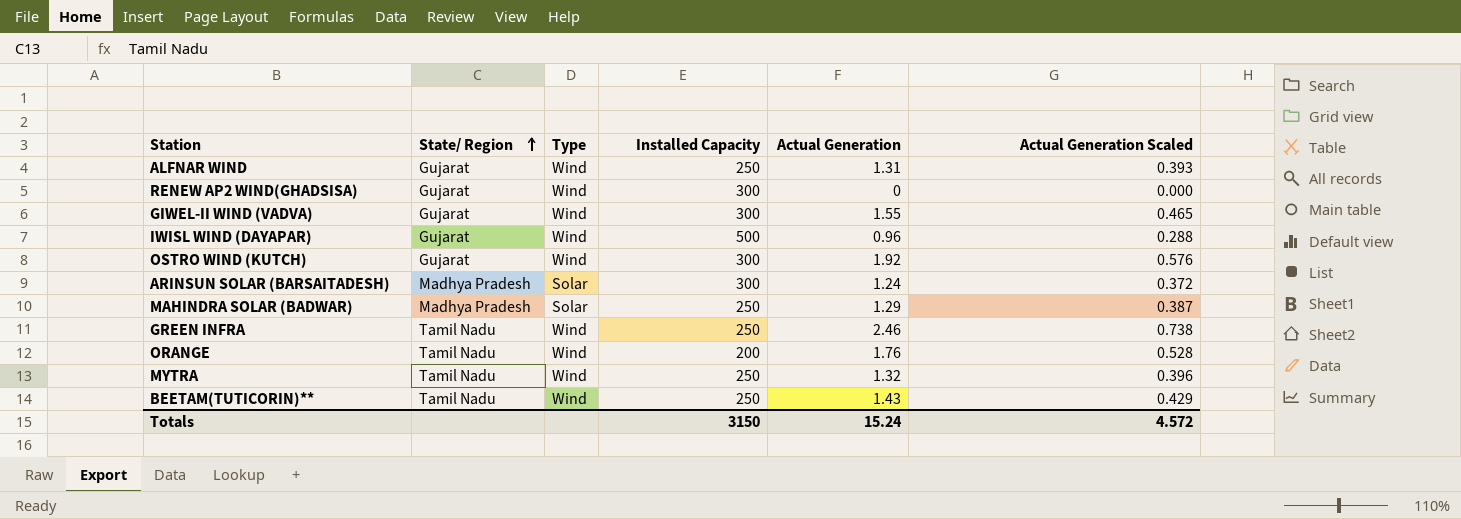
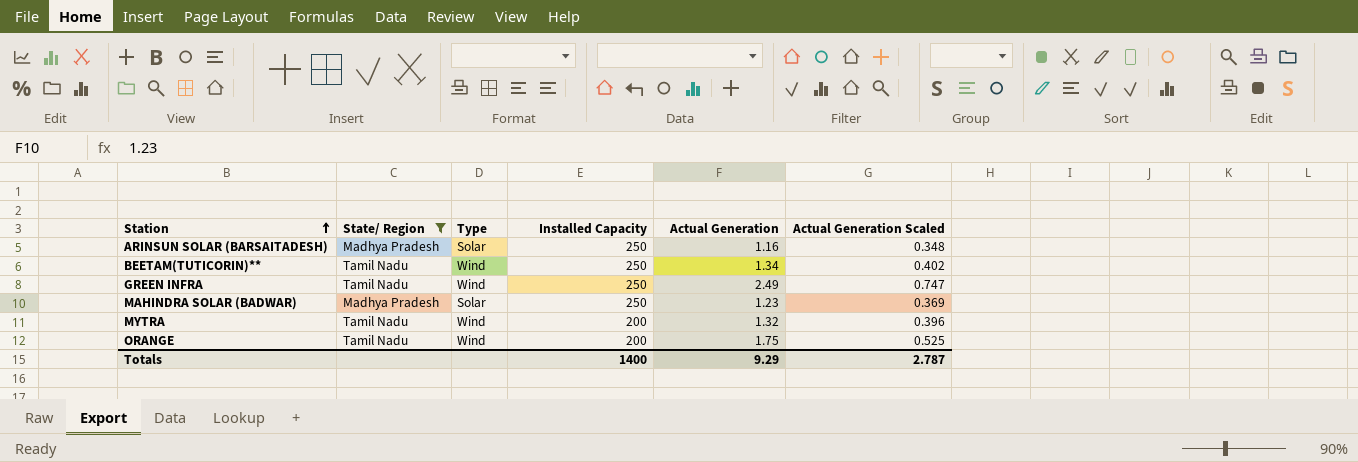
filter: none -> State/ Region != Gujarat
row order: State/ Region ascending -> Station ascending
ARINSUN SOLAR (BARSAITADESH) | Installed Capacity: 300 -> 250
ARINSUN SOLAR (BARSAITADESH) | Actual Generation: 1.24 -> 1.16
ARINSUN SOLAR (BARSAITADESH) | Actual Generation Scaled: 0.372 -> 0.348
BEETAM(TUTICORIN)** | Actual Generation: 1.43 -> 1.34
BEETAM(TUTICORIN)** | Actual Generation Scaled: 0.429 -> 0.402
GREEN INFRA | Actual Generation: 2.46 -> 2.49
GREEN INFRA | Actual Generation Scaled: 0.738 -> 0.747
MAHINDRA SOLAR (BADWAR) | Actual Generation: 1.29 -> 1.23
MAHINDRA SOLAR (BADWAR) | Actual Generation Scaled: 0.387 -> 0.369
MYTRA | Installed Capacity: 250 -> 200
ORANGE | Actual Generation: 1.76 -> 1.75
ORANGE | Actual Generation Scaled: 0.528 -> 0.525
Totals | Installed Capacity: 3150 -> 1400
Totals | Actual Generation: 15.24 -> 9.29
Totals | Actual Generation Scaled: 4.572 -> 2.787

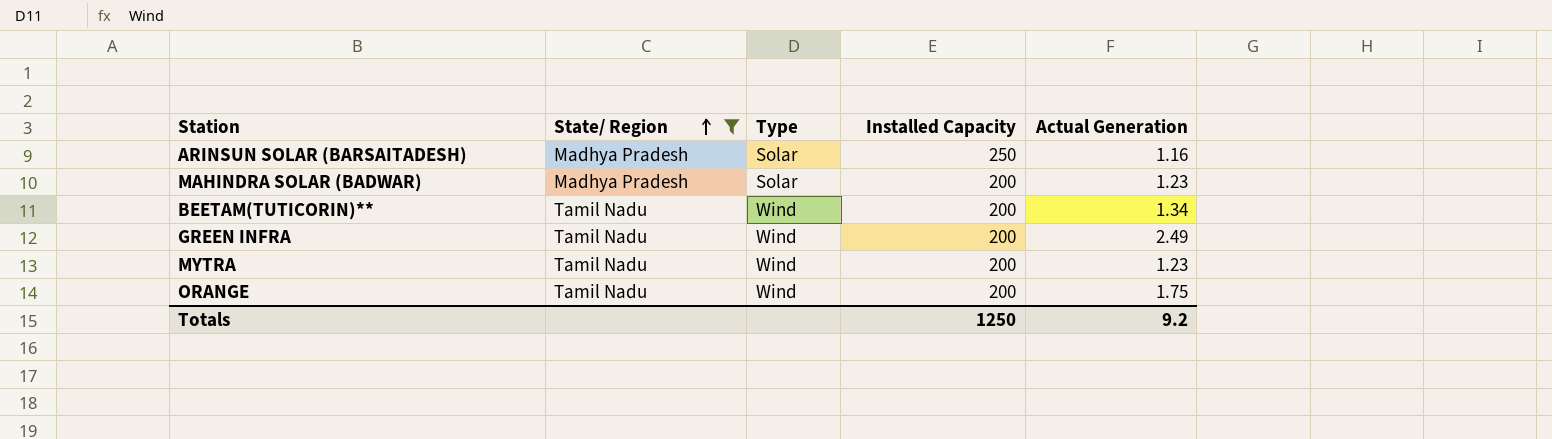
row order: Station ascending -> State/ Region ascending
column Actual Generation Scaled | formula: [Actual Generation] * 0.3 -> none
MAHINDRA SOLAR (BADWAR) | Installed Capacity: 250 -> 200
BEETAM(TUTICORIN)** | Installed Capacity: 250 -> 200
GREEN INFRA | Installed Capacity: 250 -> 200
MYTRA | Actual Generation: 1.32 -> 1.23
Totals | Installed Capacity: 1400 -> 1250
Totals | Actual Generation: 9.29 -> 9.2

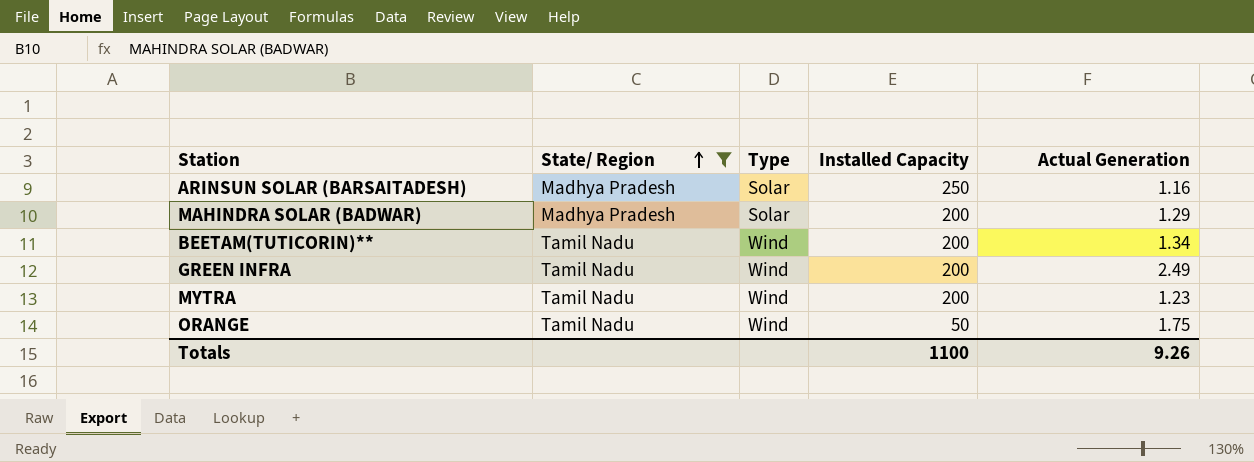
MAHINDRA SOLAR (BADWAR) | Actual Generation: 1.23 -> 1.29
ORANGE | Installed Capacity: 200 -> 50
Totals | Installed Capacity: 1250 -> 1100
Totals | Actual Generation: 9.2 -> 9.26

